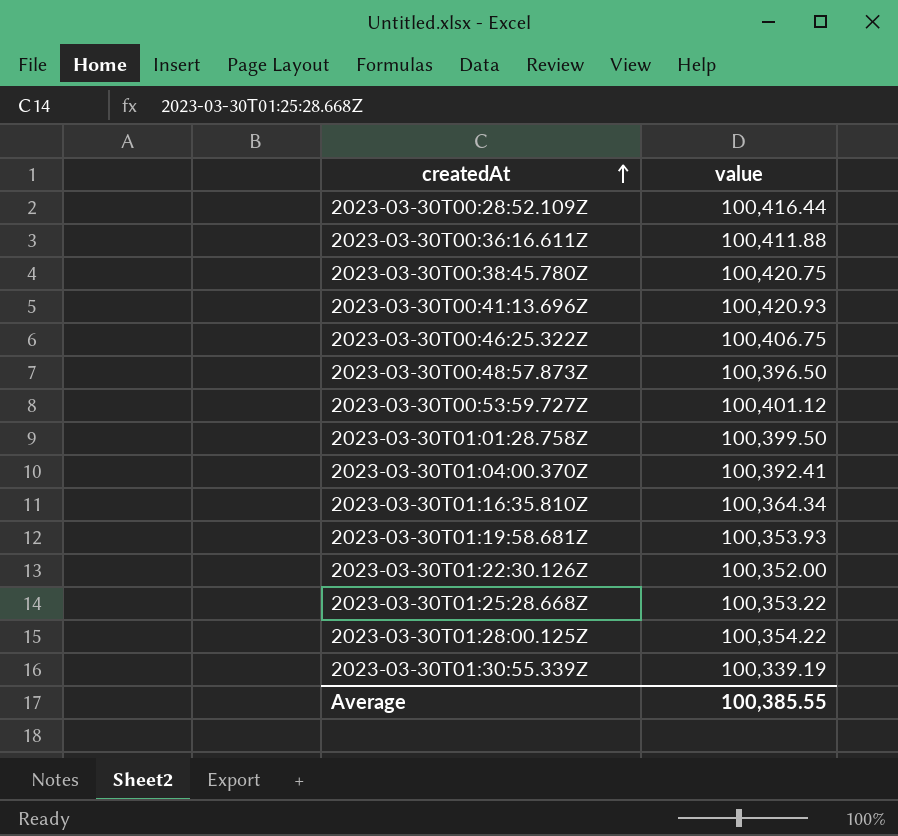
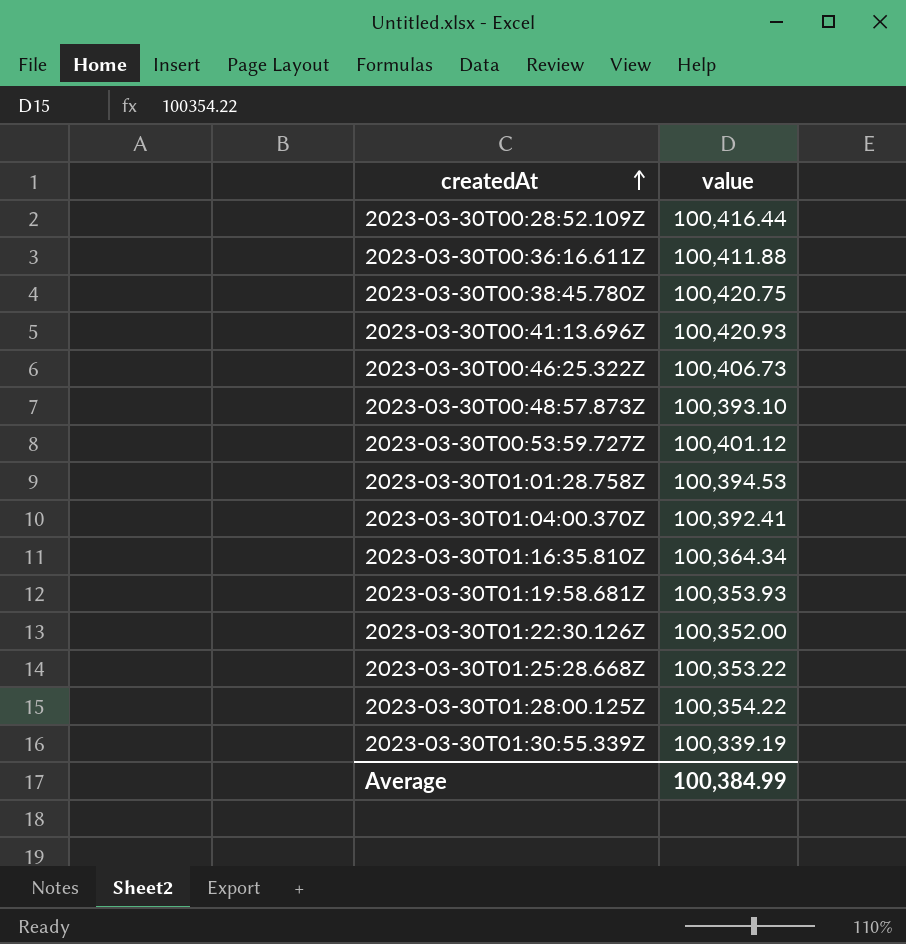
2023-03-30T00:46:25.322Z | value: 100,406.75 -> 100,406.73
2023-03-30T00:48:57.873Z | value: 100,396.50 -> 100,393.10
2023-03-30T01:01:28.758Z | value: 100,399.50 -> 100,394.53
Average | value: 100,385.55 -> 100,384.99

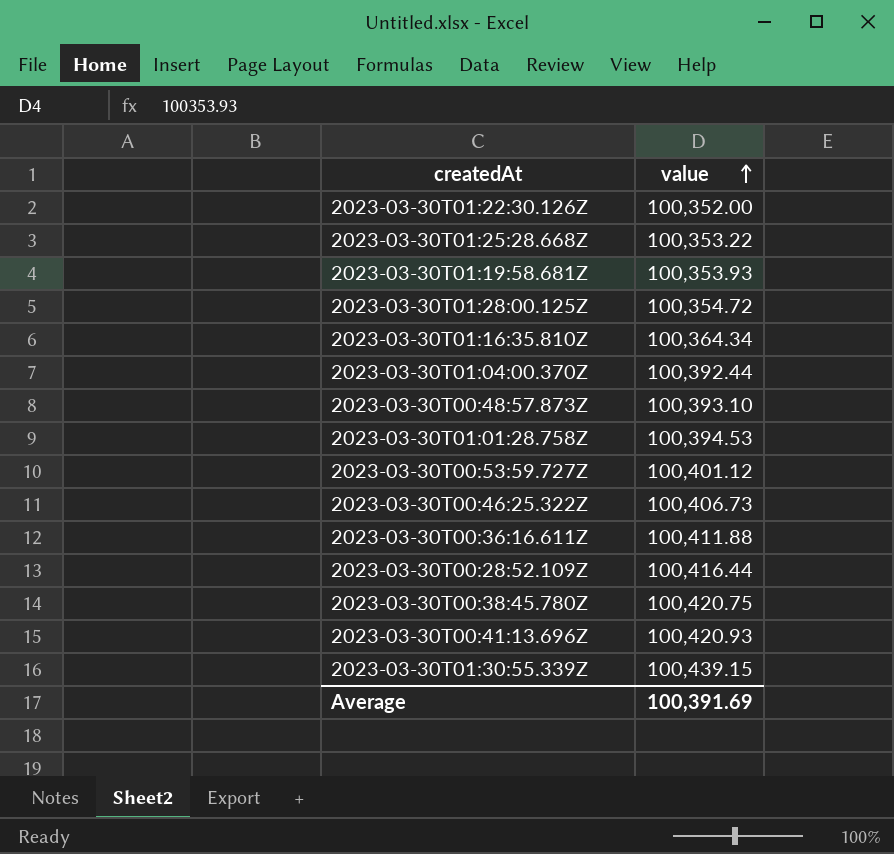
row order: createdAt ascending -> value ascending
2023-03-30T01:28:00.125Z | value: 100,354.22 -> 100,354.72
2023-03-30T01:04:00.370Z | value: 100,392.41 -> 100,392.44
2023-03-30T01:30:55.339Z | value: 100,339.19 -> 100,439.15
Average | value: 100,384.99 -> 100,391.69

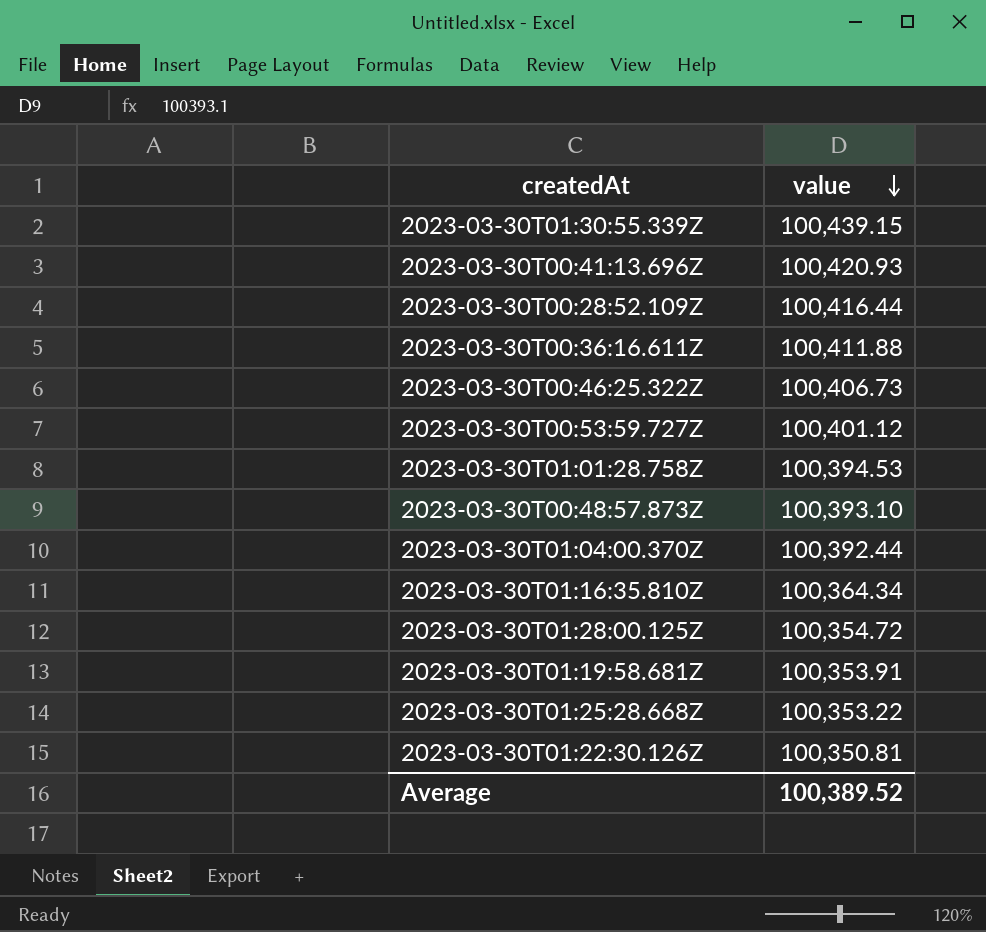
row order: value ascending -> value descending
row 2023-03-30T00:38:45.780Z: 100,420.75 -> none
2023-03-30T01:19:58.681Z | value: 100,353.93 -> 100,353.91
2023-03-30T01:22:30.126Z | value: 100,352.00 -> 100,350.81
Average | value: 100,391.69 -> 100,389.52

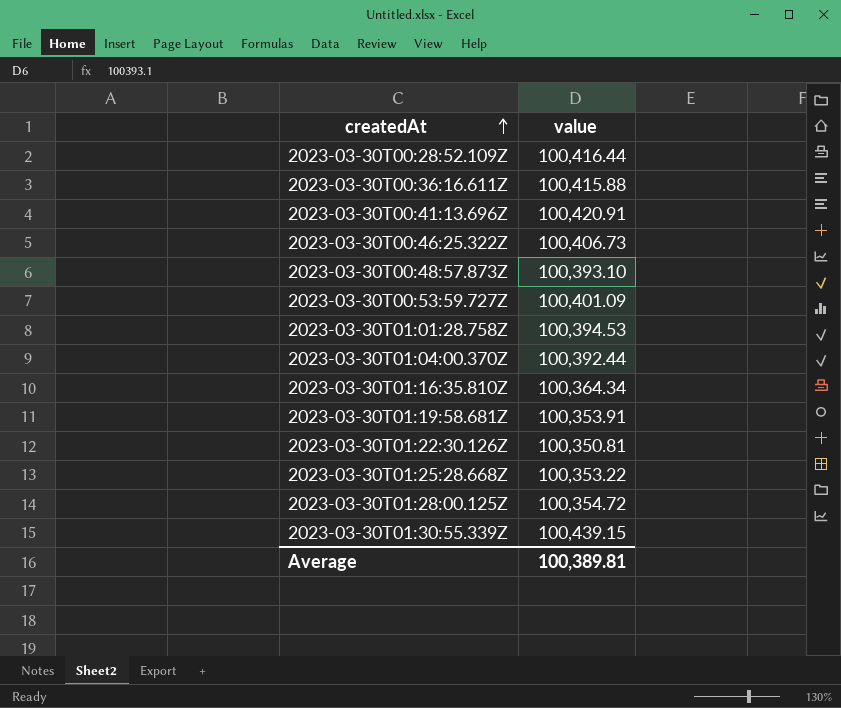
row order: value descending -> createdAt ascending
2023-03-30T00:36:16.611Z | value: 100,411.88 -> 100,415.88
2023-03-30T00:41:13.696Z | value: 100,420.93 -> 100,420.91
2023-03-30T00:53:59.727Z | value: 100,401.12 -> 100,401.09
Average | value: 100,389.52 -> 100,389.81

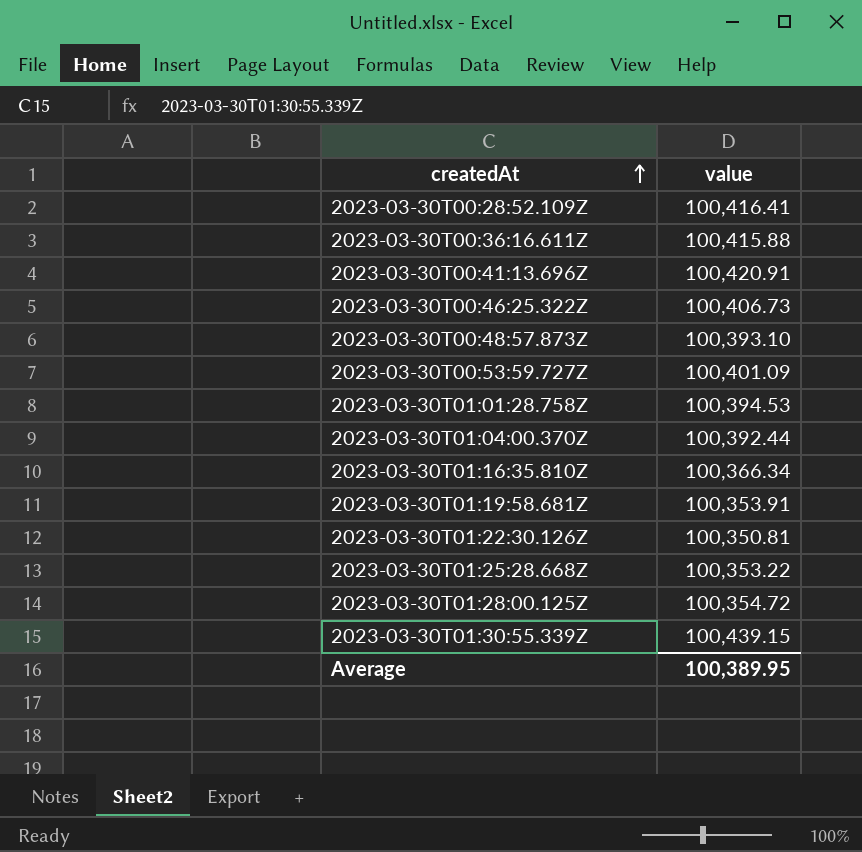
2023-03-30T00:28:52.109Z | value: 100,416.44 -> 100,416.41
2023-03-30T01:16:35.810Z | value: 100,364.34 -> 100,366.34
Average | value: 100,389.81 -> 100,389.95

